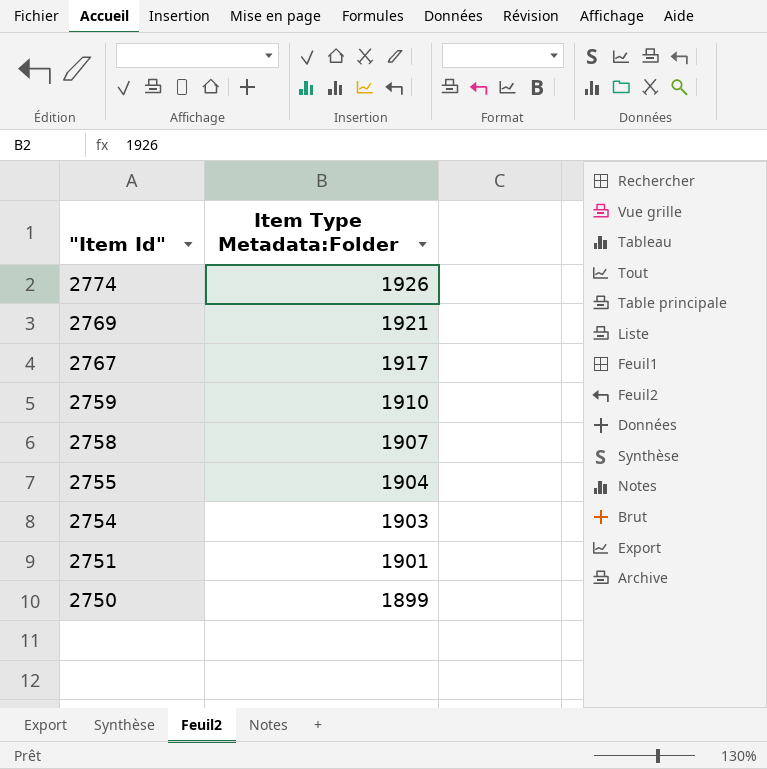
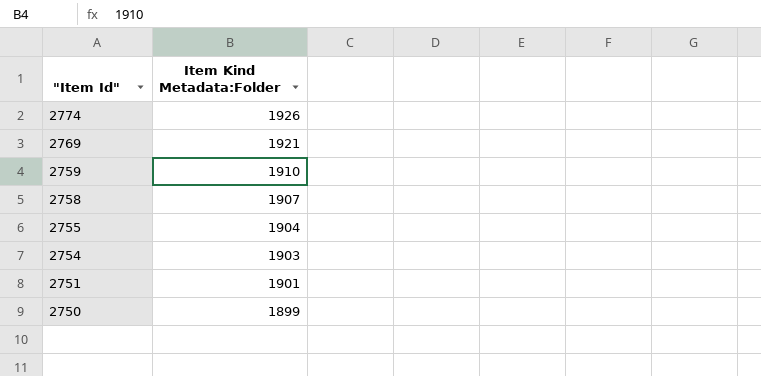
column name: Item Type Metadata:Folder -> Item Kind Metadata:Folder
row 2767: 1917 -> none

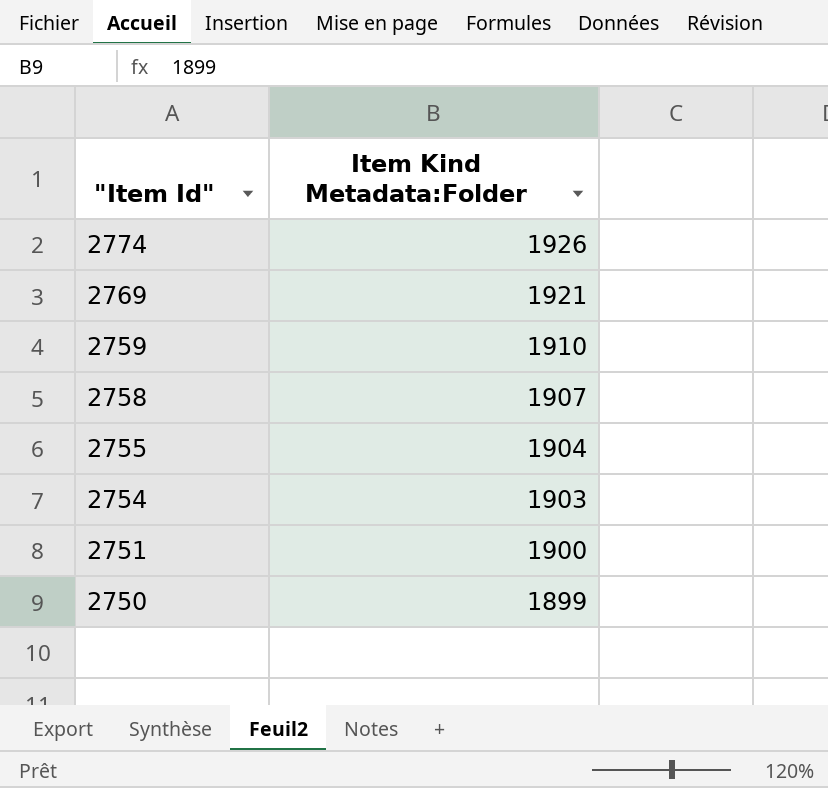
2751 | Item Kind Metadata:Folder: 1901 -> 1900

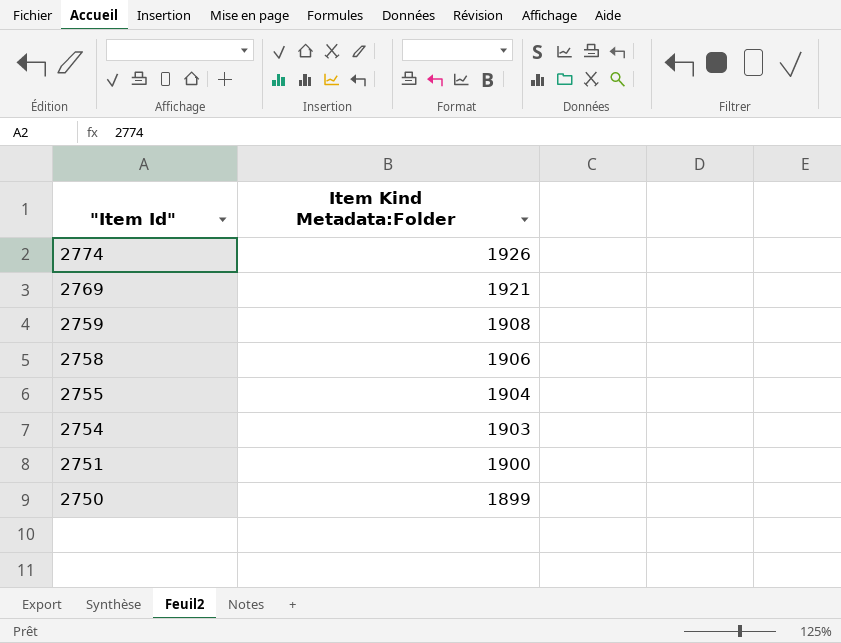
2759 | Item Kind Metadata:Folder: 1910 -> 1908
2758 | Item Kind Metadata:Folder: 1907 -> 1906

